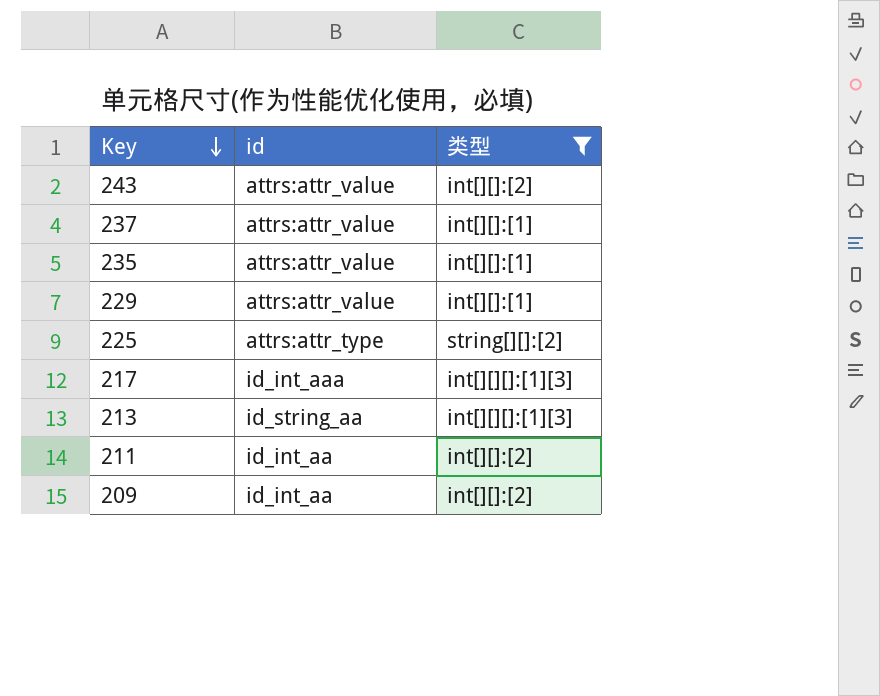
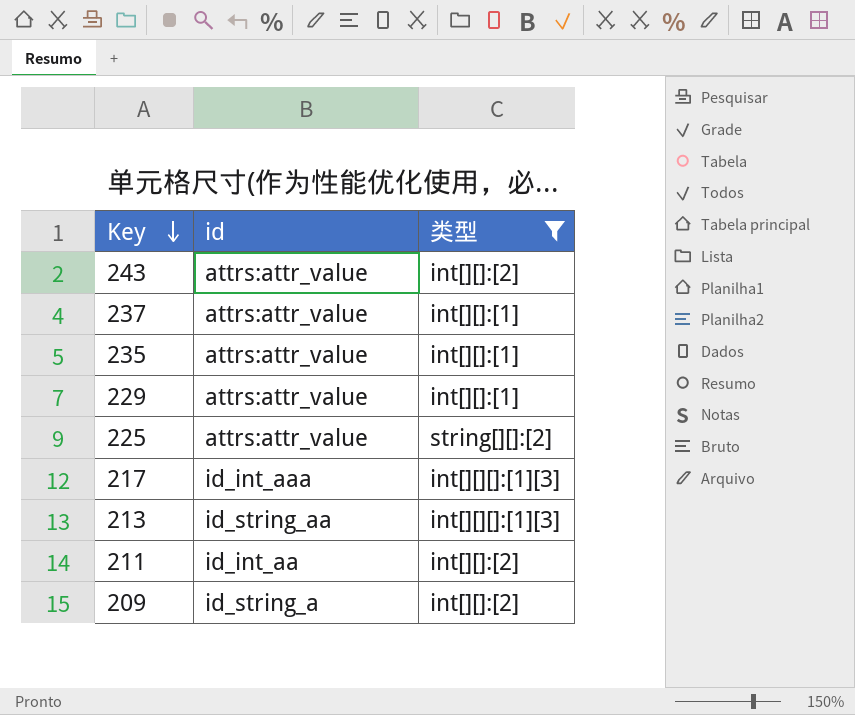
225 | id: attrs:attr_type -> attrs:attr_value
209 | id: id_int_aa -> id_string_a

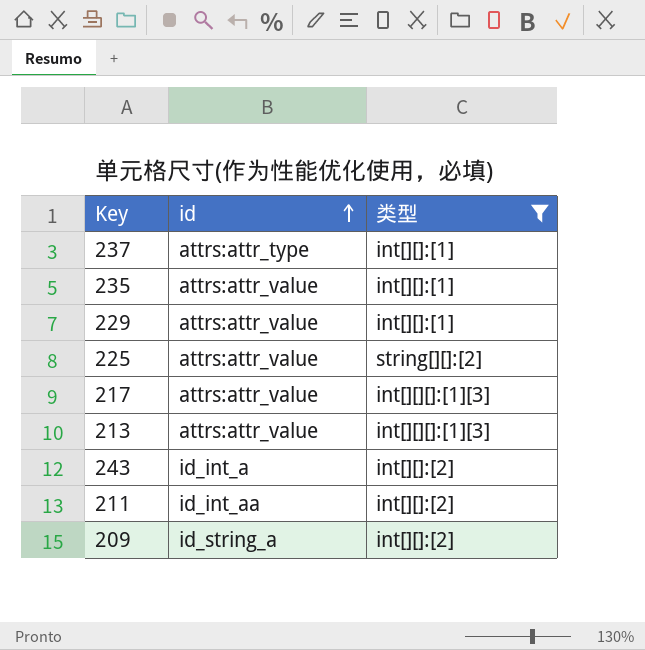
row order: Key descending -> id ascending
237 | id: attrs:attr_value -> attrs:attr_type
217 | id: id_int_aaa -> attrs:attr_value
213 | id: id_string_aa -> attrs:attr_value
243 | id: attrs:attr_value -> id_int_a

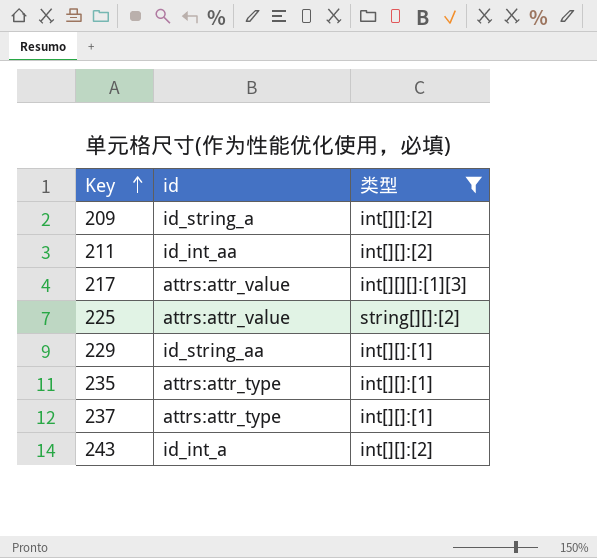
row order: id ascending -> Key ascending
row 213: attrs:attr_value | int[][][]:[1][3] -> none
229 | id: attrs:attr_value -> id_string_aa
235 | id: attrs:attr_value -> attrs:attr_type

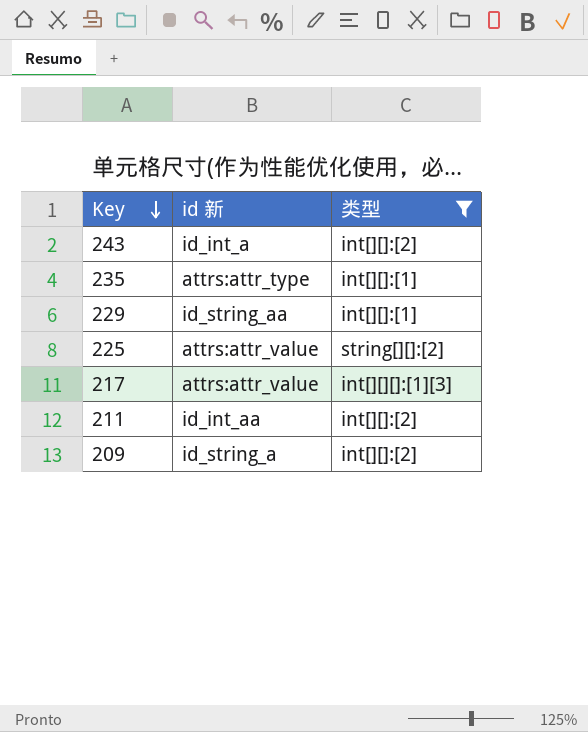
row order: Key ascending -> Key descending
column name: id -> id 新
row 237: attrs:attr_type | int[][]:[1] -> none

